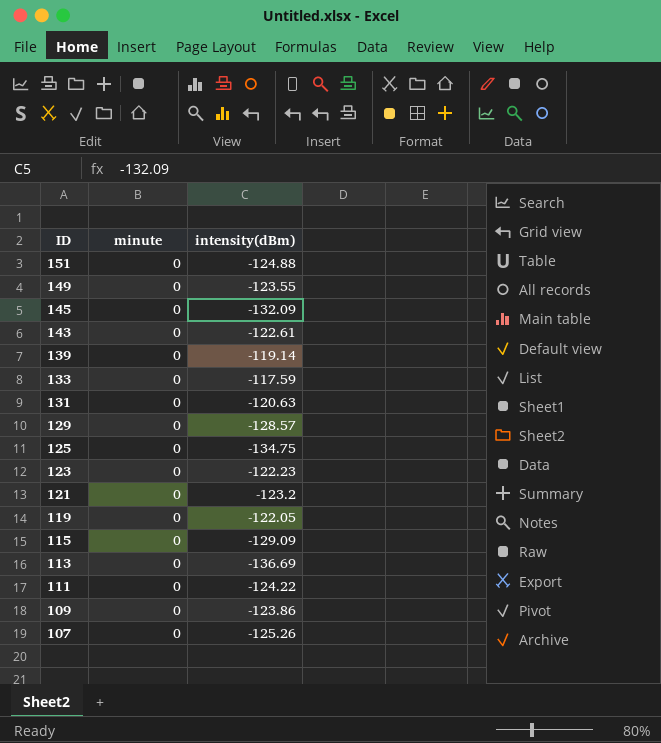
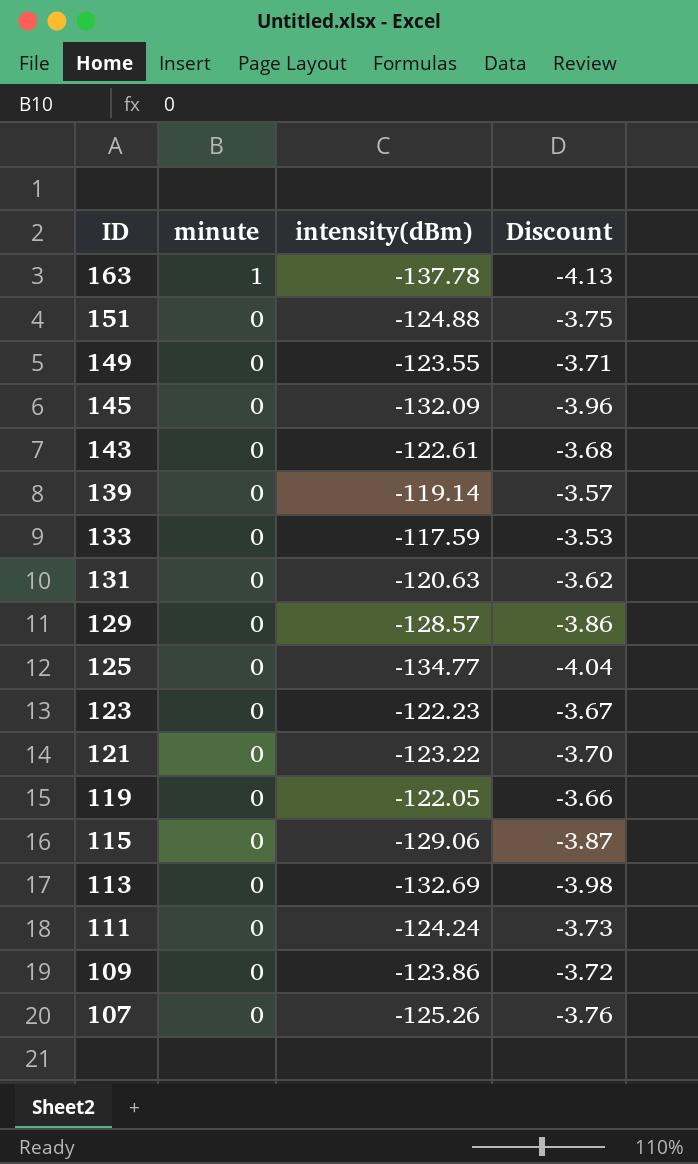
column Discount | formula: none -> [intensity(dBm)] * 0.03
row 163: none -> 1 | -137.78 | -4.13
125 | intensity(dBm): -134.75 -> -134.77
121 | intensity(dBm): -123.2 -> -123.22
115 | intensity(dBm): -129.09 -> -129.06
113 | intensity(dBm): -136.69 -> -132.69
111 | intensity(dBm): -124.22 -> -124.24

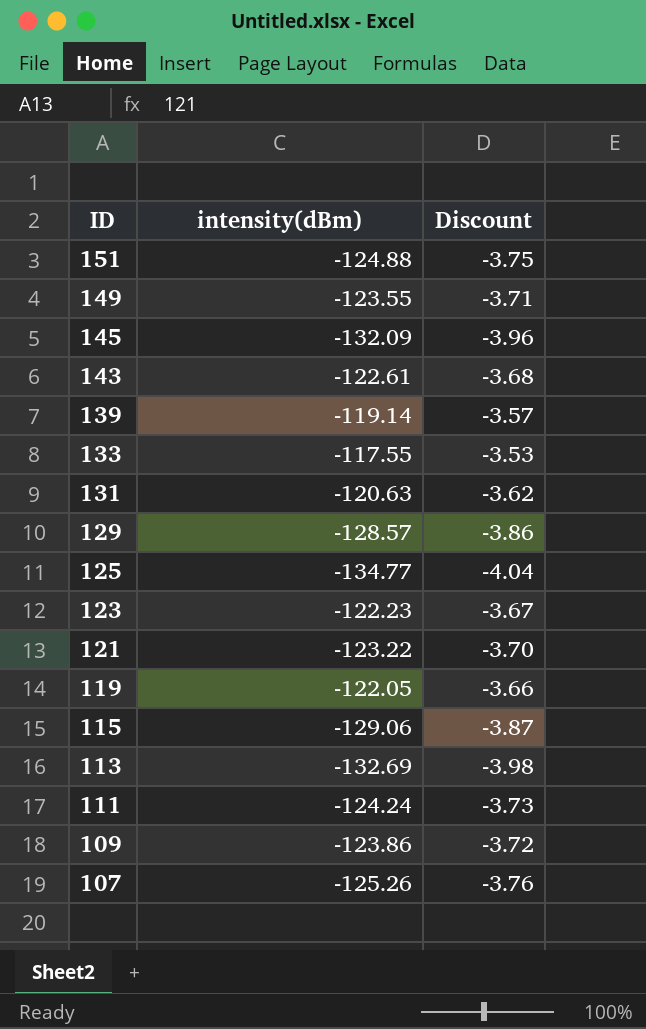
column minute | position: 2 -> none
row 163: 1 | -137.78 | -4.13 -> none
133 | intensity(dBm): -117.59 -> -117.55

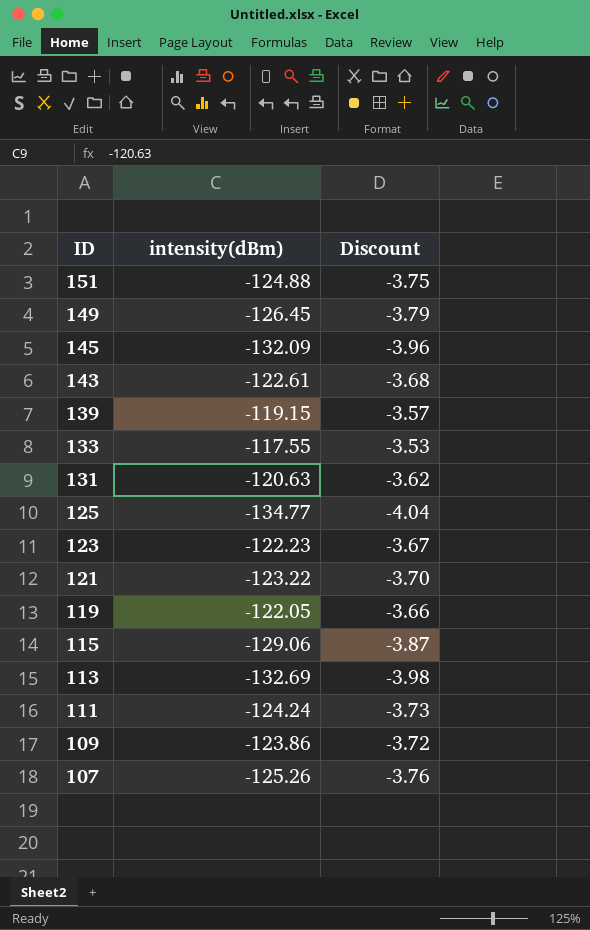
row 129: -128.57 | -3.86 -> none
149 | intensity(dBm): -123.55 -> -126.45
149 | Discount: -3.71 -> -3.79
139 | intensity(dBm): -119.14 -> -119.15

